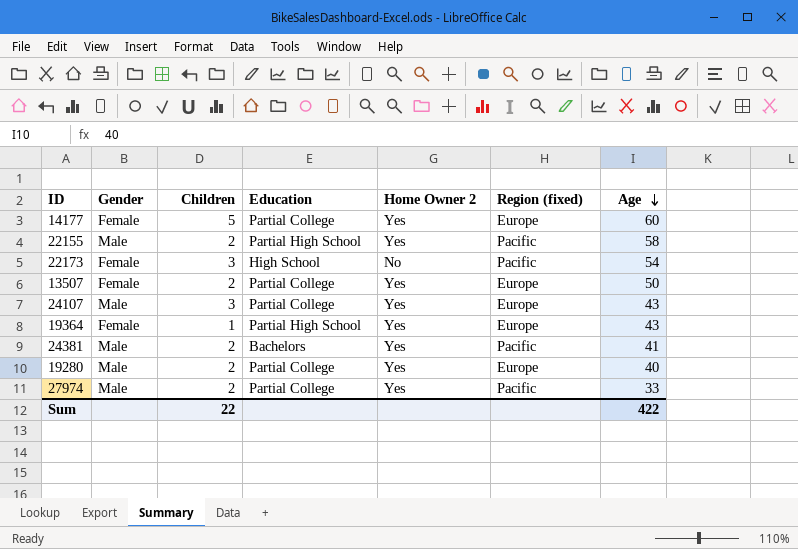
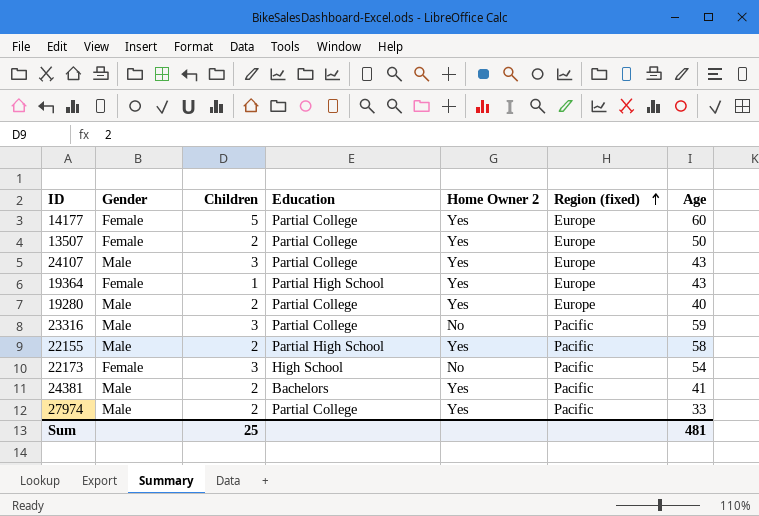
row order: Age descending -> Region (fixed) ascending
row 23316: none -> Male | 3 | Partial College | No | Pacific | 59
Sum | Children: 22 -> 25
Sum | Age: 422 -> 481

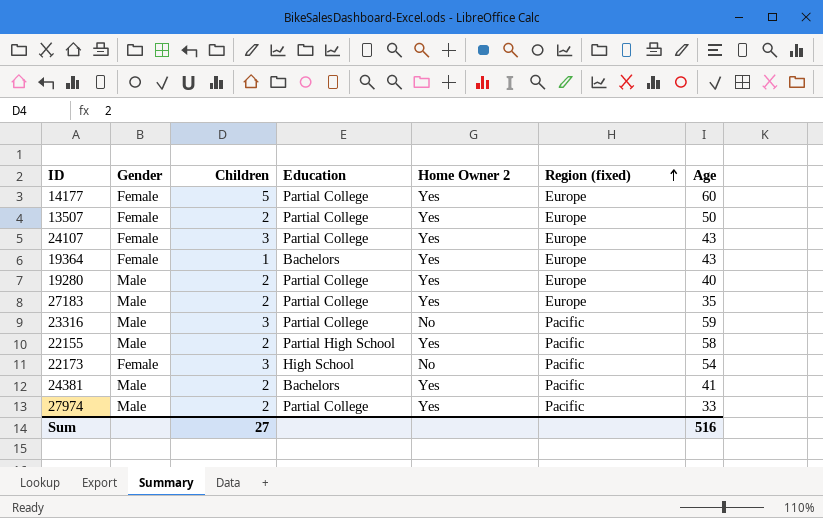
24107 | Gender: Male -> Female
19364 | Education: Partial High School -> Bachelors
row 27183: none -> Male | 2 | Partial College | Yes | Europe | 35
Sum | Children: 25 -> 27
Sum | Age: 481 -> 516

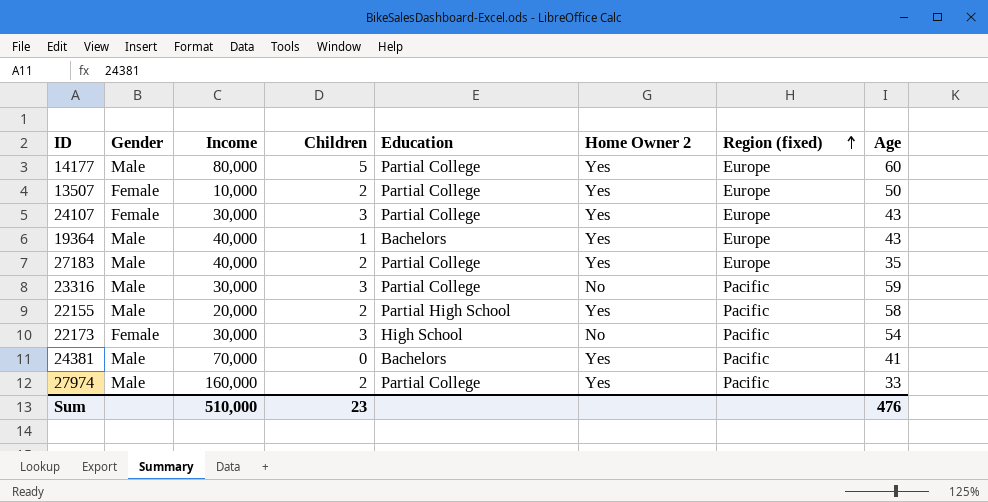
column Income | position: none -> 3
row 19280: Male | 2 | Partial College | Yes | Europe | 40 -> none
14177 | Gender: Female -> Male
19364 | Gender: Female -> Male
24381 | Children: 2 -> 0
Sum | Children: 27 -> 23
Sum | Age: 516 -> 476

